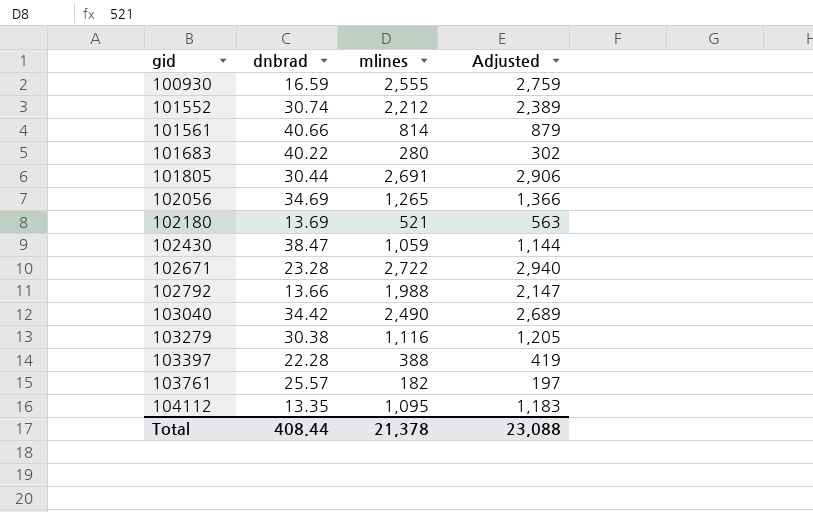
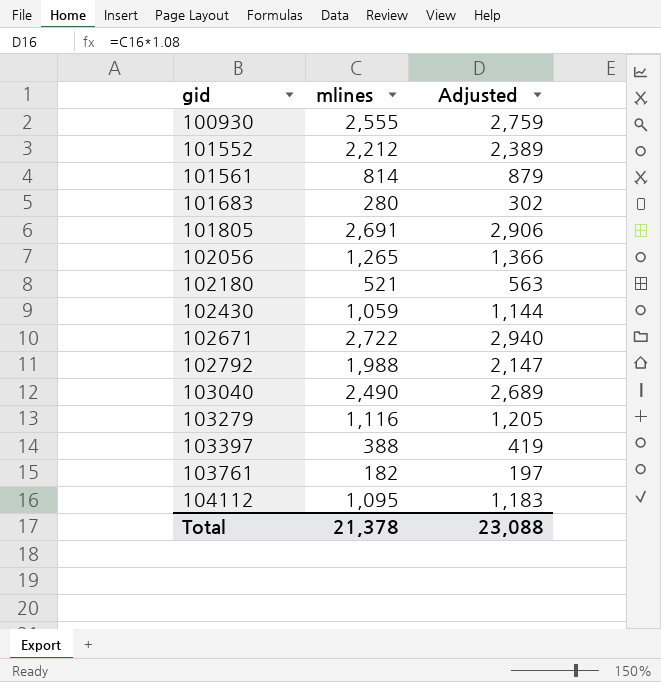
column dnbrad | position: 2 -> none

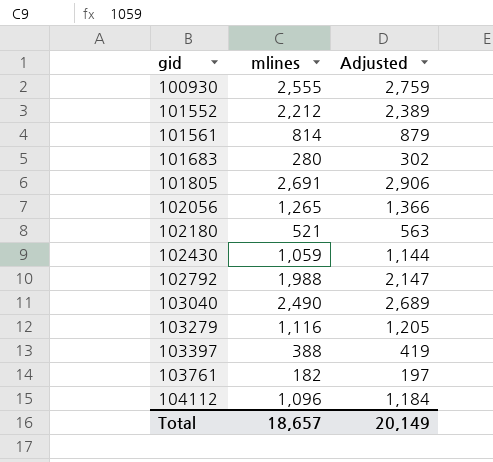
row 102671: 2,722 | 2,940 -> none
104112 | mlines: 1,095 -> 1,096
104112 | Adjusted: 1,183 -> 1,184
Total | mlines: 21,378 -> 18,657
Total | Adjusted: 23,088 -> 20,149

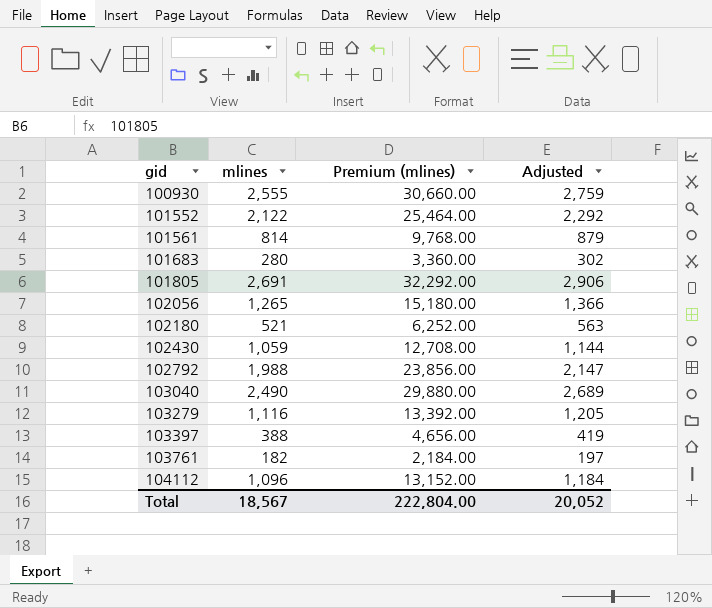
column Premium (mlines) | formula: none -> [mlines] * 12
101552 | mlines: 2,212 -> 2,122
101552 | Adjusted: 2,389 -> 2,292
Total | mlines: 18,657 -> 18,567
Total | Adjusted: 20,149 -> 20,052

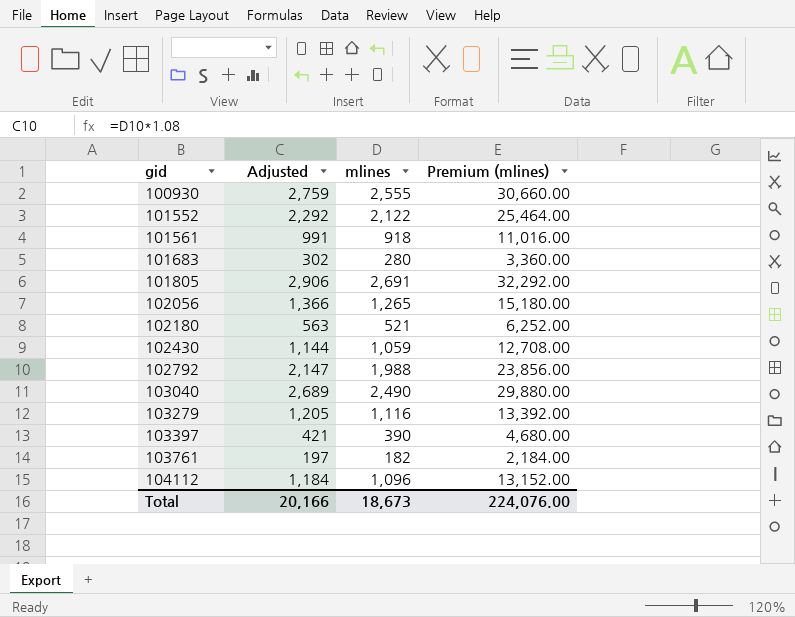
column Adjusted | position: 4 -> 2
101561 | Adjusted: 879 -> 991
101561 | mlines: 814 -> 918
101561 | Premium (mlines): 9,768.00 -> 11,016.00
103397 | Adjusted: 419 -> 421
103397 | mlines: 388 -> 390
103397 | Premium (mlines): 4,656.00 -> 4,680.00
Total | Adjusted: 20,052 -> 20,166
Total | mlines: 18,567 -> 18,673
Total | Premium (mlines): 222,804.00 -> 224,076.00

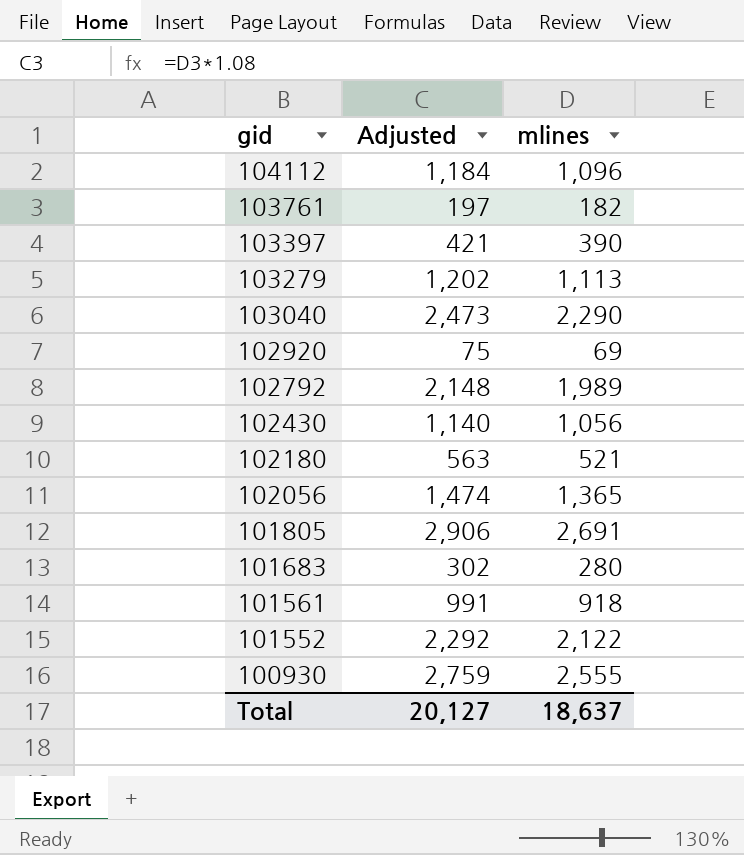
row order: gid ascending -> gid descending
column Premium (mlines) | formula: [mlines] * 12 -> none
103279 | Adjusted: 1,205 -> 1,202
103279 | mlines: 1,116 -> 1,113
103040 | Adjusted: 2,689 -> 2,473
103040 | mlines: 2,490 -> 2,290
row 102920: none -> 75 | 69
102792 | Adjusted: 2,147 -> 2,148
102792 | mlines: 1,988 -> 1,989
102430 | Adjusted: 1,144 -> 1,140
102430 | mlines: 1,059 -> 1,056
102056 | Adjusted: 1,366 -> 1,474
102056 | mlines: 1,265 -> 1,365
Total | Adjusted: 20,166 -> 20,127
Total | mlines: 18,673 -> 18,637

